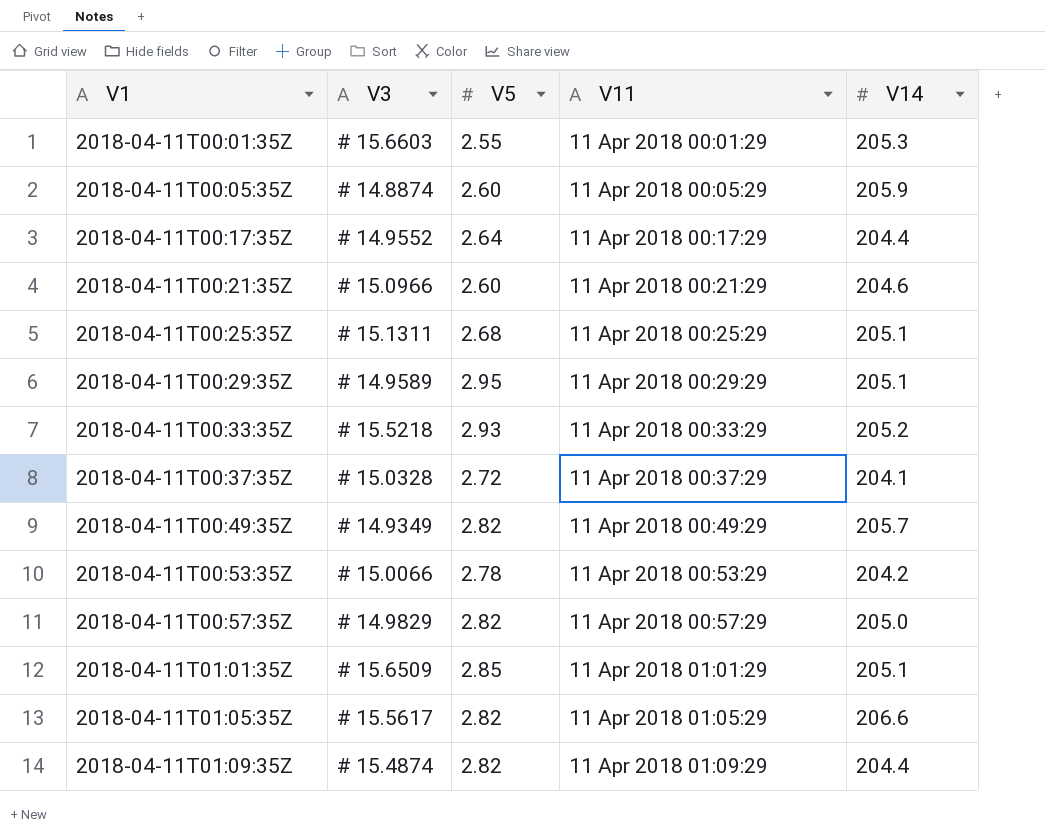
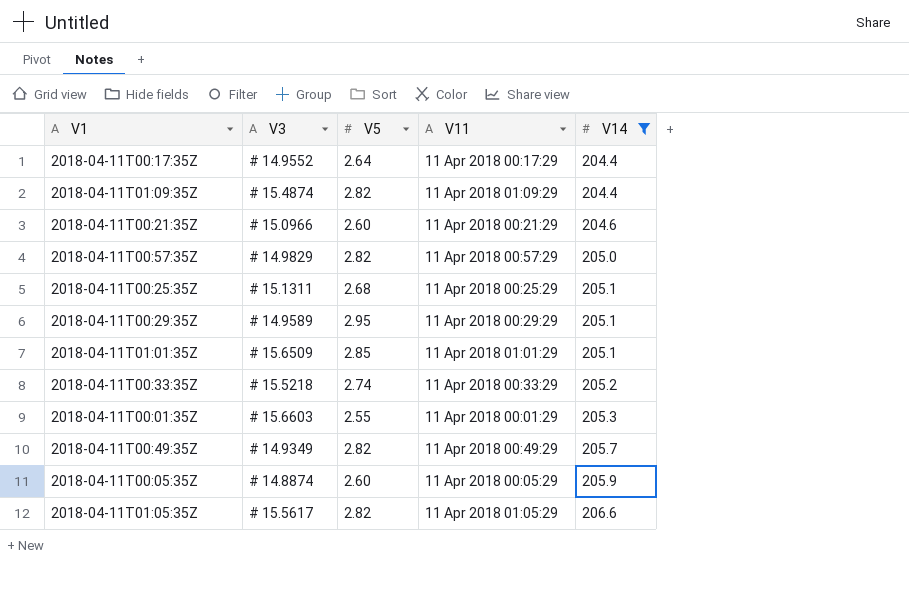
filter: none -> V14 >= 204.4
row order: V1 ascending -> V14 ascending
2018-04-11T00:33:35Z | V5: 2.93 -> 2.74

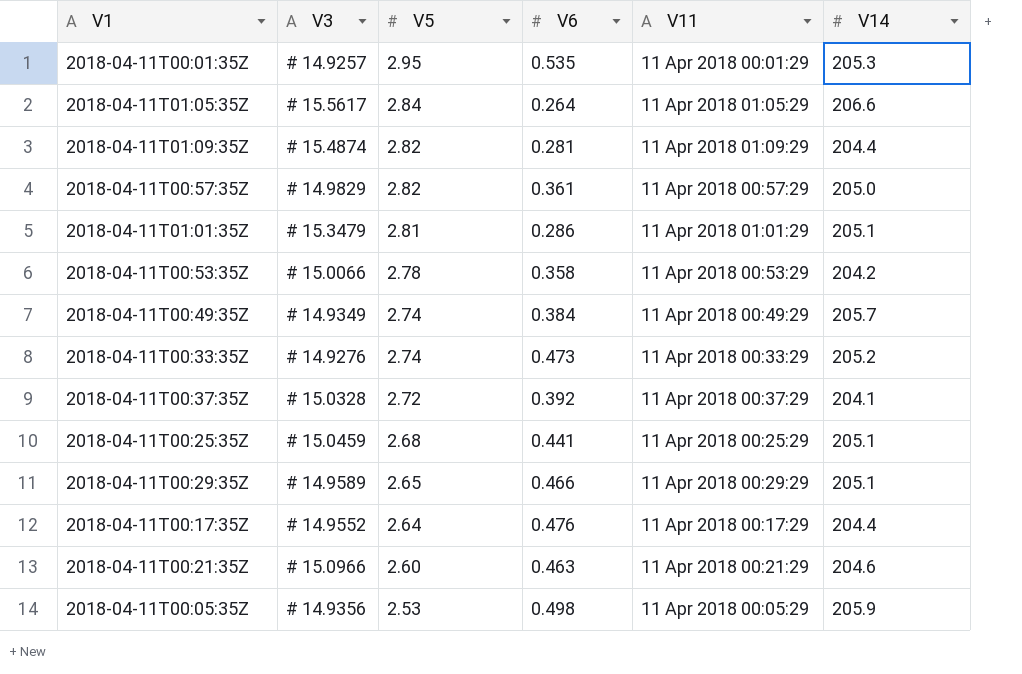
filter: V14 >= 204.4 -> none
row order: V14 ascending -> V5 descending
column V6 | position: none -> 4
2018-04-11T00:01:35Z | V3: # 15.6603 -> # 14.9257
2018-04-11T00:01:35Z | V5: 2.55 -> 2.95
2018-04-11T01:05:35Z | V5: 2.82 -> 2.84
2018-04-11T01:01:35Z | V3: # 15.6509 -> # 15.3479
2018-04-11T01:01:35Z | V5: 2.85 -> 2.81
2018-04-11T00:49:35Z | V5: 2.82 -> 2.74
2018-04-11T00:33:35Z | V3: # 15.5218 -> # 14.9276
2018-04-11T00:25:35Z | V3: # 15.1311 -> # 15.0459
2018-04-11T00:29:35Z | V5: 2.95 -> 2.65
2018-04-11T00:05:35Z | V3: # 14.8874 -> # 14.9356
2018-04-11T00:05:35Z | V5: 2.60 -> 2.53

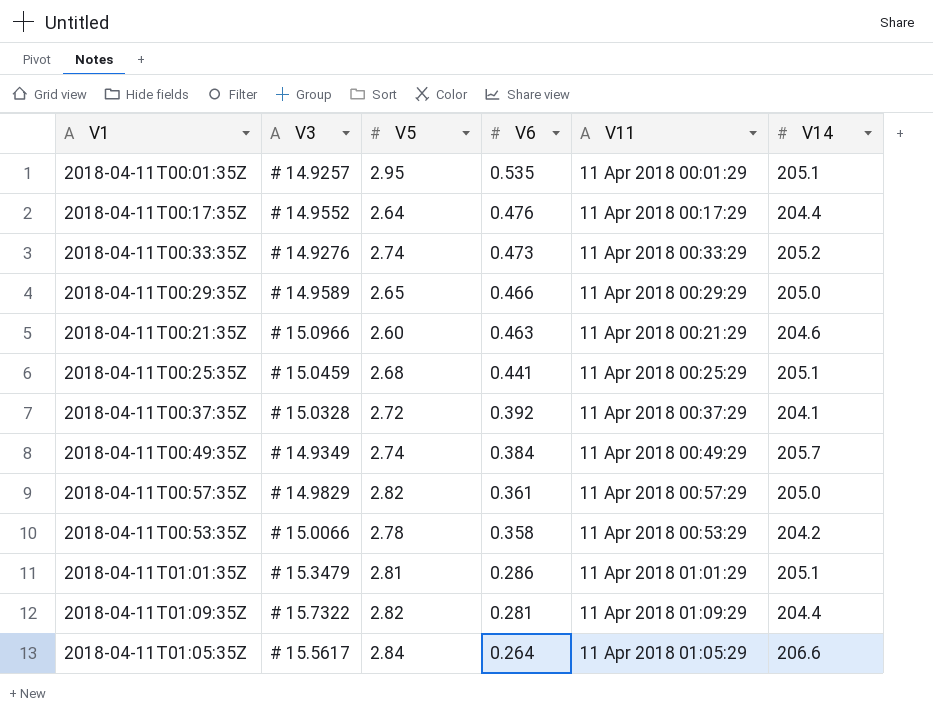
row order: V5 descending -> V6 descending
row 2018-04-11T00:05:35Z: # 14.9356 | 2.53 | 0.498 | 11 Apr 2018 00:05:29 | 205.9 -> none
2018-04-11T00:01:35Z | V14: 205.3 -> 205.1
2018-04-11T00:29:35Z | V14: 205.1 -> 205.0
2018-04-11T01:09:35Z | V3: # 15.4874 -> # 15.7322

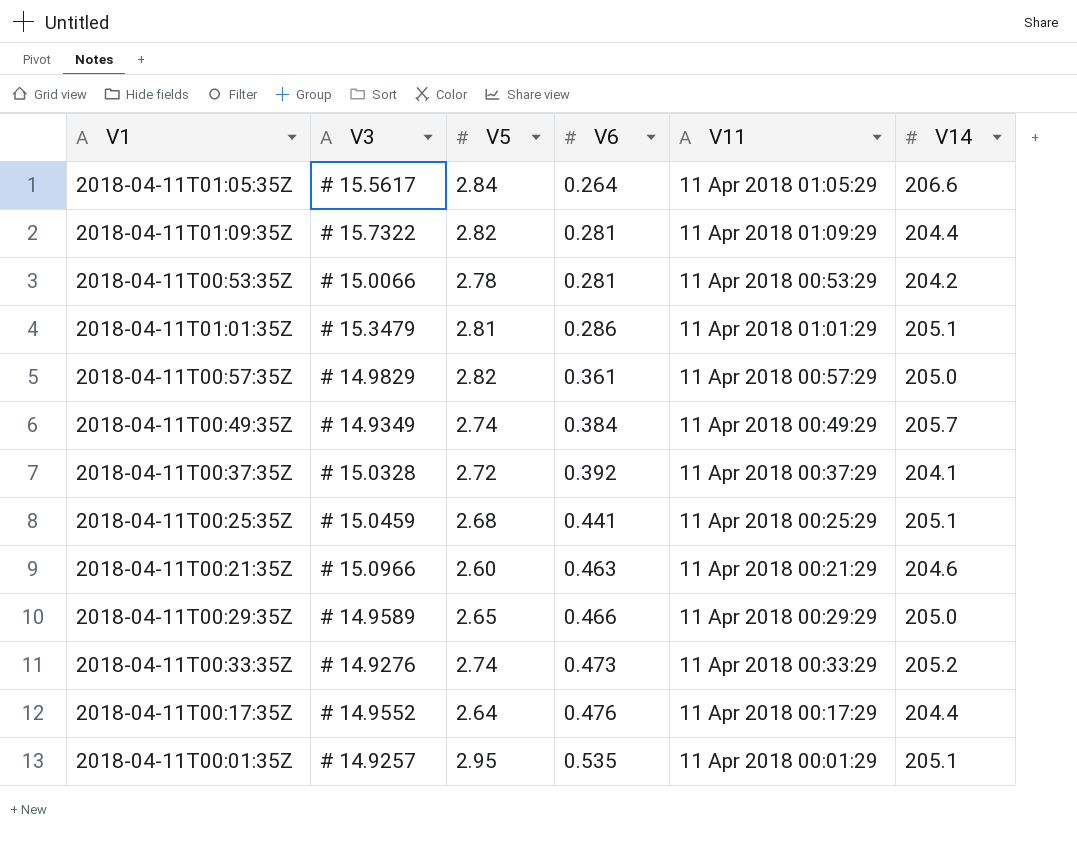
row order: V6 descending -> V6 ascending
2018-04-11T00:53:35Z | V6: 0.358 -> 0.281

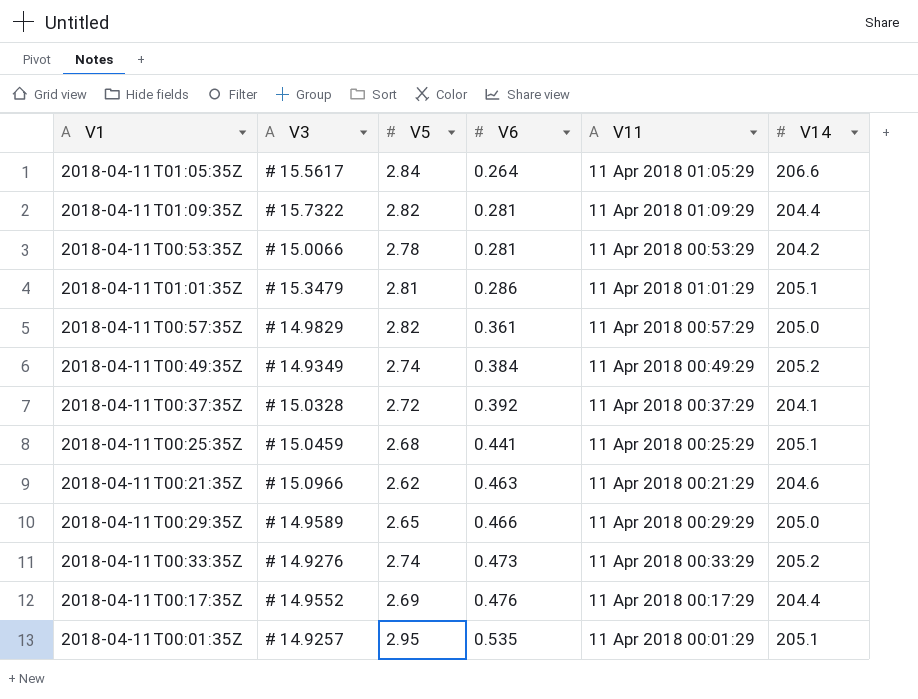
2018-04-11T00:49:35Z | V14: 205.7 -> 205.2
2018-04-11T00:21:35Z | V5: 2.60 -> 2.62
2018-04-11T00:17:35Z | V5: 2.64 -> 2.69

